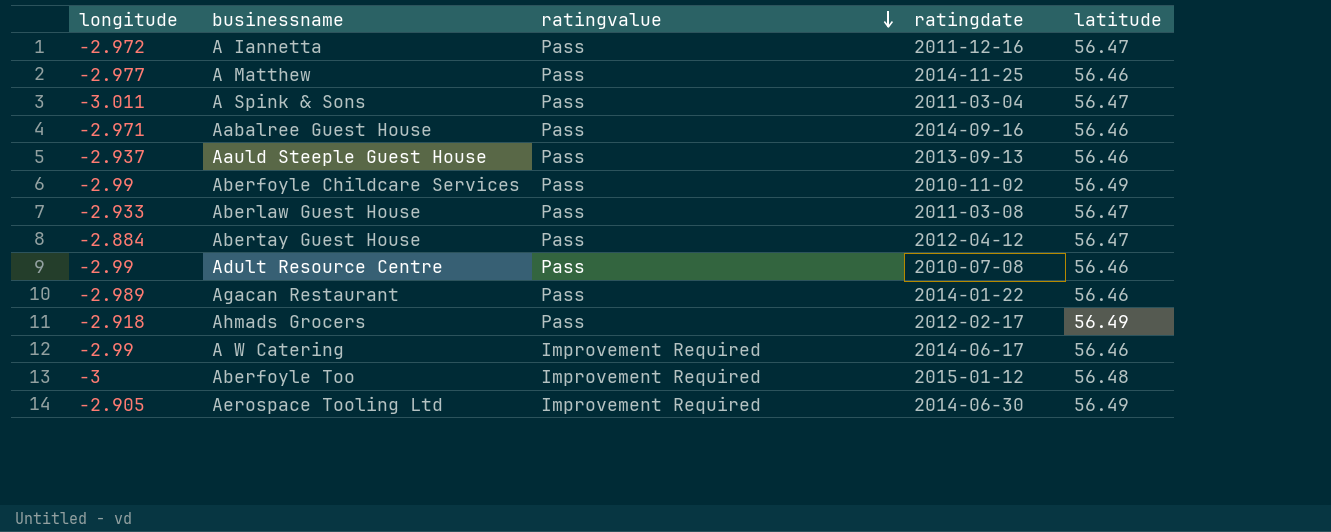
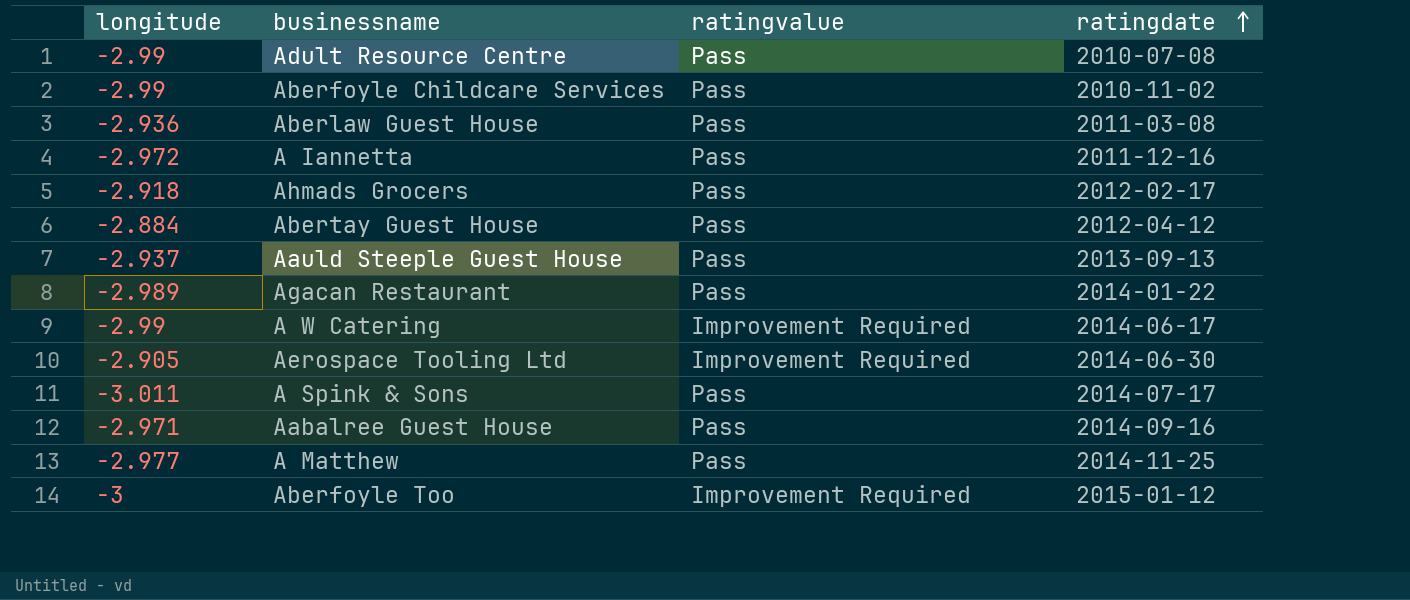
row order: ratingvalue descending -> ratingdate ascending
column latitude | position: 5 -> none
Aberlaw Guest House | longitude: -2.933 -> -2.936
A Spink & Sons | ratingdate: 2011-03-04 -> 2014-07-17

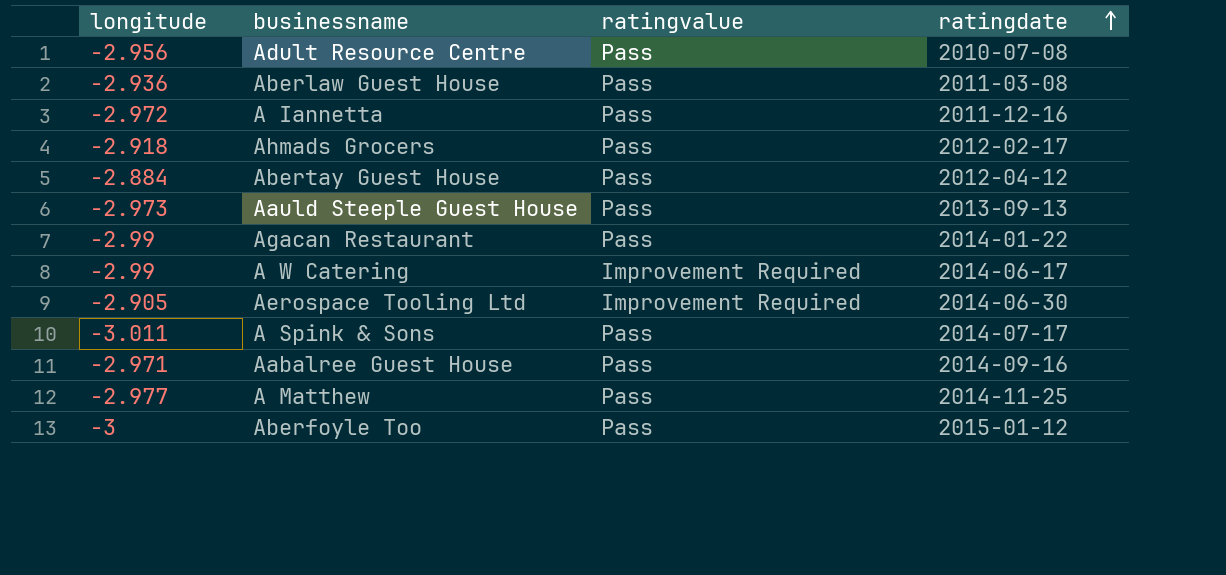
row Aberfoyle Childcare Services: -2.99 | Pass | 2010-11-02 -> none
Adult Resource Centre | longitude: -2.99 -> -2.956
Aauld Steeple Guest House | longitude: -2.937 -> -2.973
Agacan Restaurant | longitude: -2.989 -> -2.99
Aberfoyle Too | ratingvalue: Improvement Required -> Pass

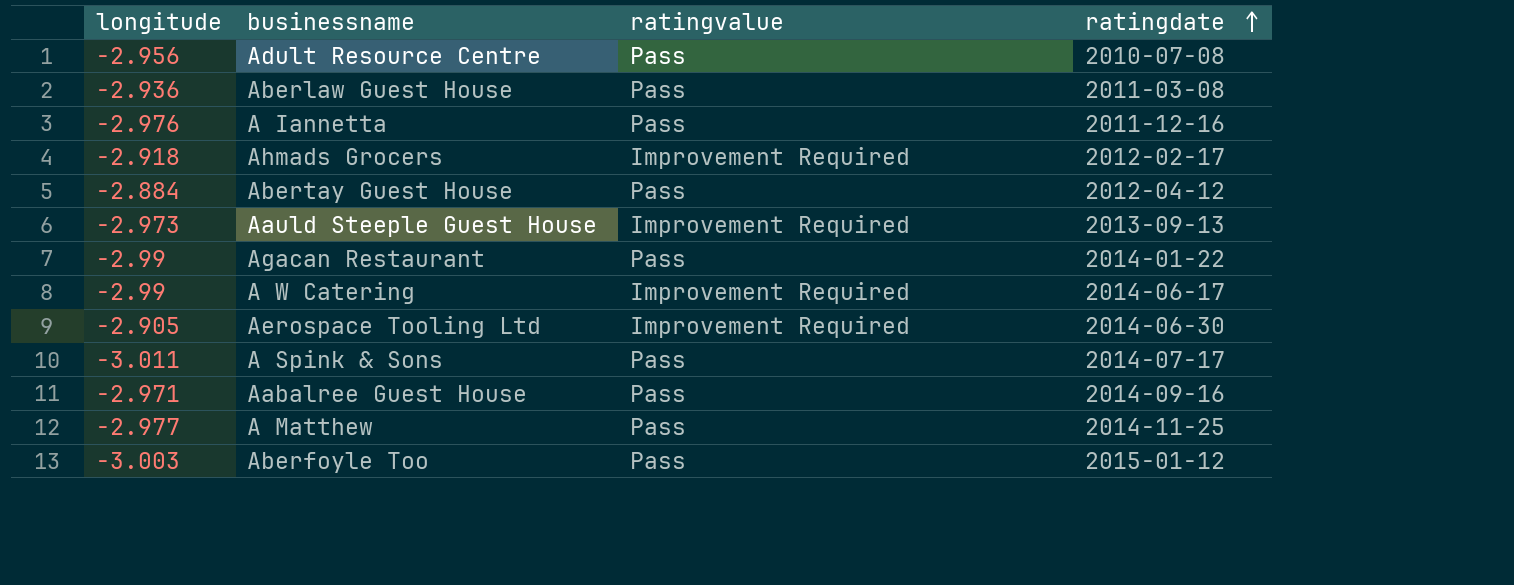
A Iannetta | longitude: -2.972 -> -2.976
Ahmads Grocers | ratingvalue: Pass -> Improvement Required
Aauld Steeple Guest House | ratingvalue: Pass -> Improvement Required
Aberfoyle Too | longitude: -3 -> -3.003

